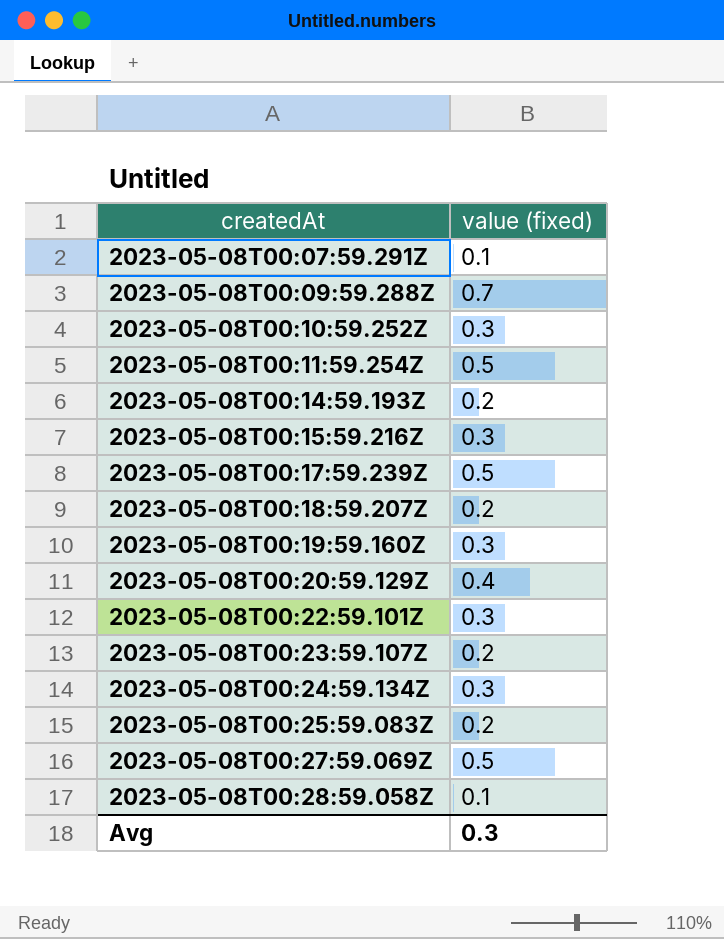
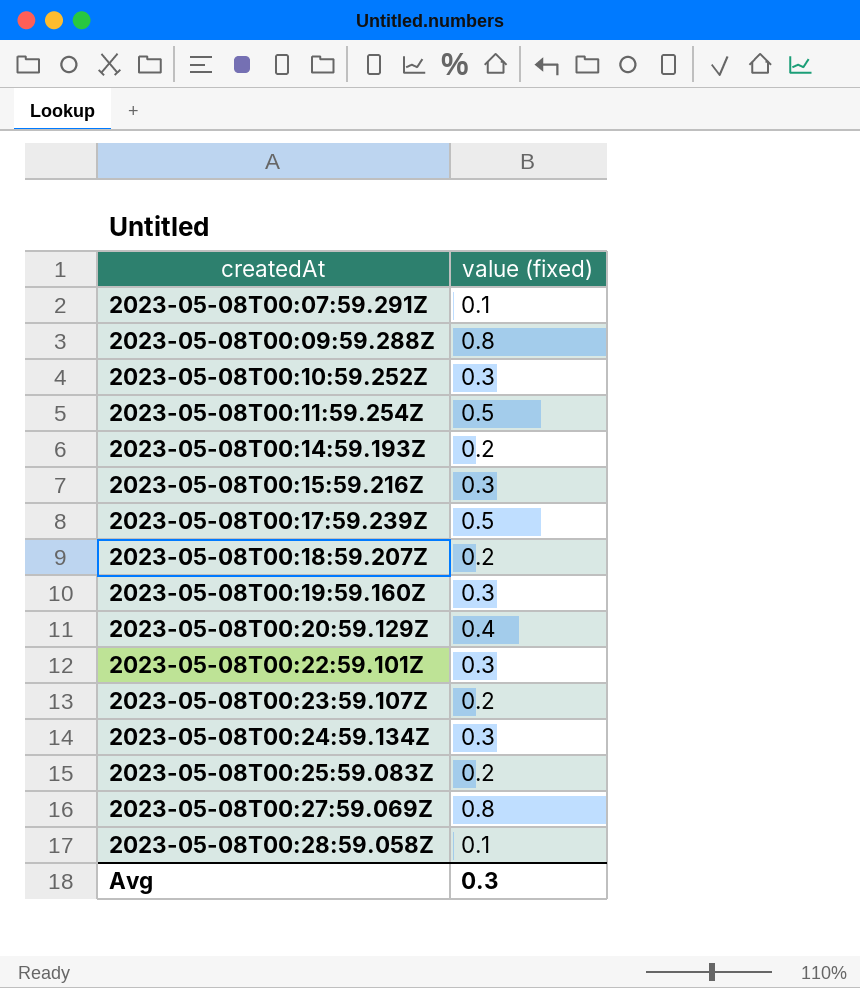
2023-05-08T00:09:59.288Z | value (fixed): 0.7 -> 0.8
2023-05-08T00:27:59.069Z | value (fixed): 0.5 -> 0.8

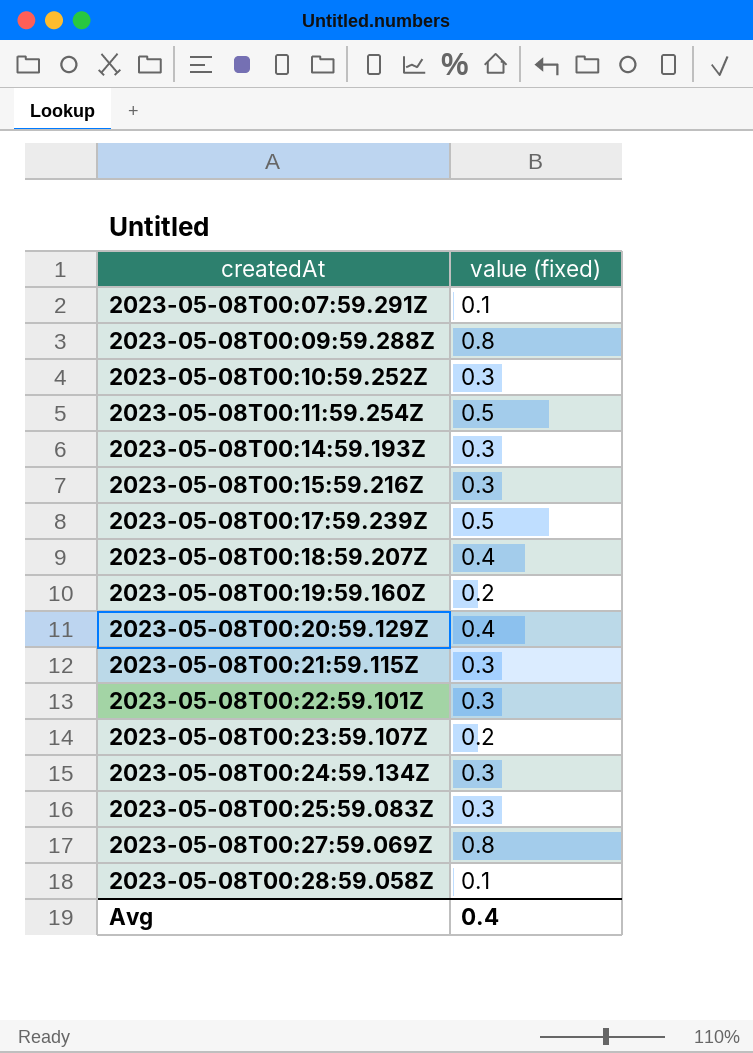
2023-05-08T00:14:59.193Z | value (fixed): 0.2 -> 0.3
2023-05-08T00:18:59.207Z | value (fixed): 0.2 -> 0.4
2023-05-08T00:19:59.160Z | value (fixed): 0.3 -> 0.2
row 2023-05-08T00:21:59.115Z: none -> 0.3
2023-05-08T00:25:59.083Z | value (fixed): 0.2 -> 0.3
Avg | value (fixed): 0.3 -> 0.4

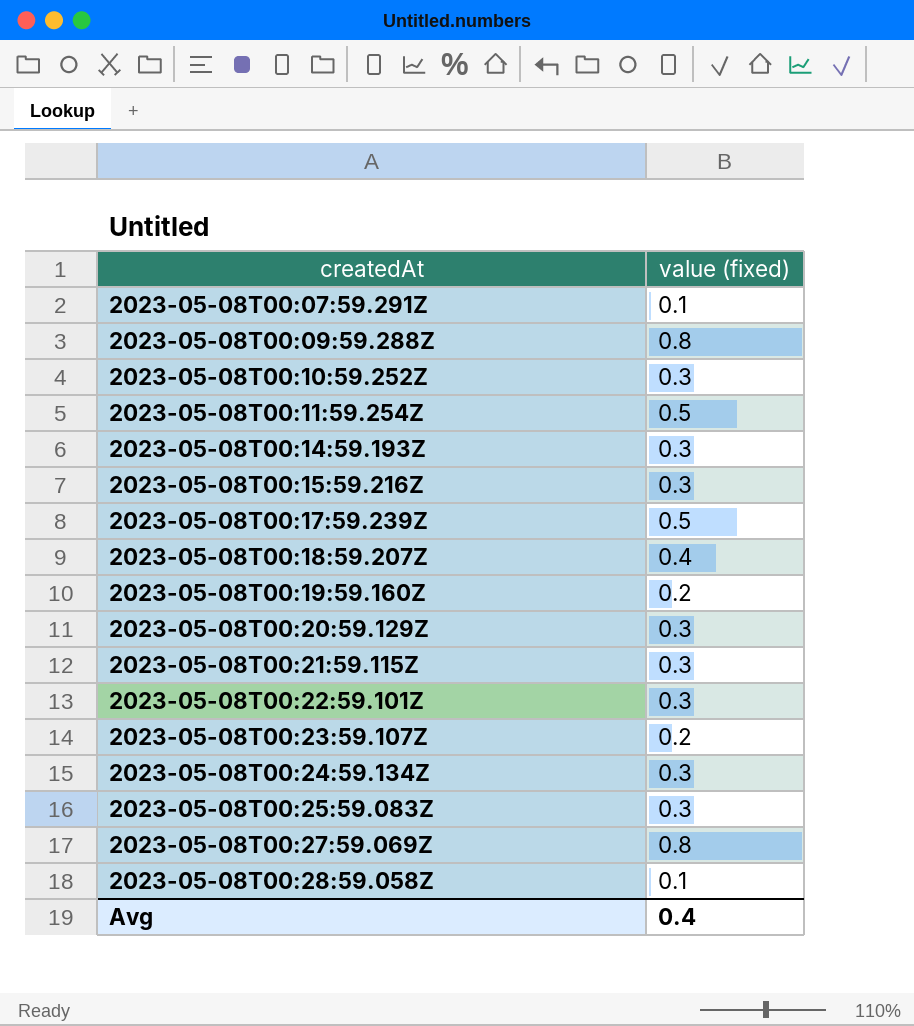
2023-05-08T00:20:59.129Z | value (fixed): 0.4 -> 0.3

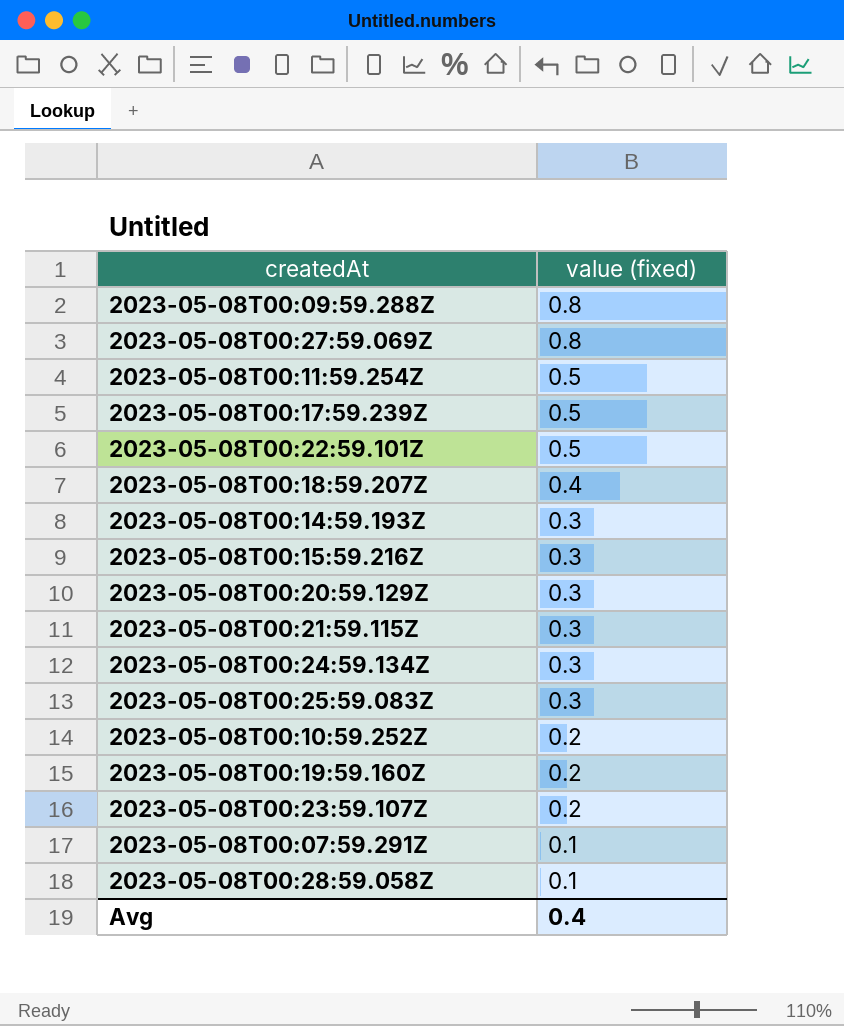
row order: createdAt ascending -> value (fixed) descending
2023-05-08T00:22:59.101Z | value (fixed): 0.3 -> 0.5
2023-05-08T00:10:59.252Z | value (fixed): 0.3 -> 0.2

